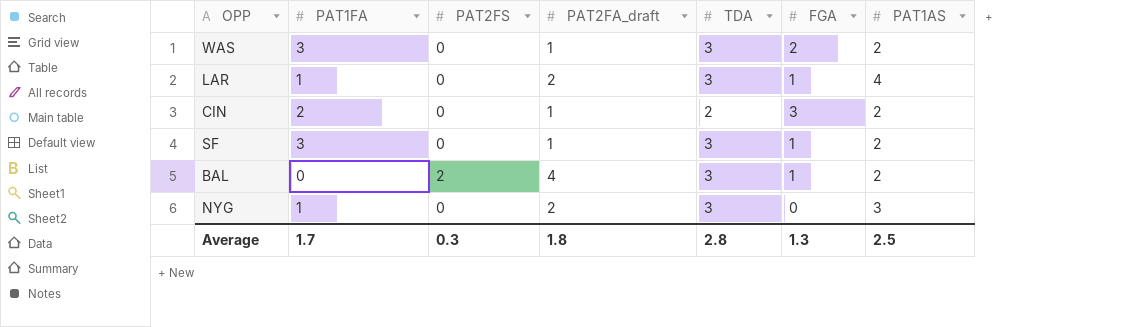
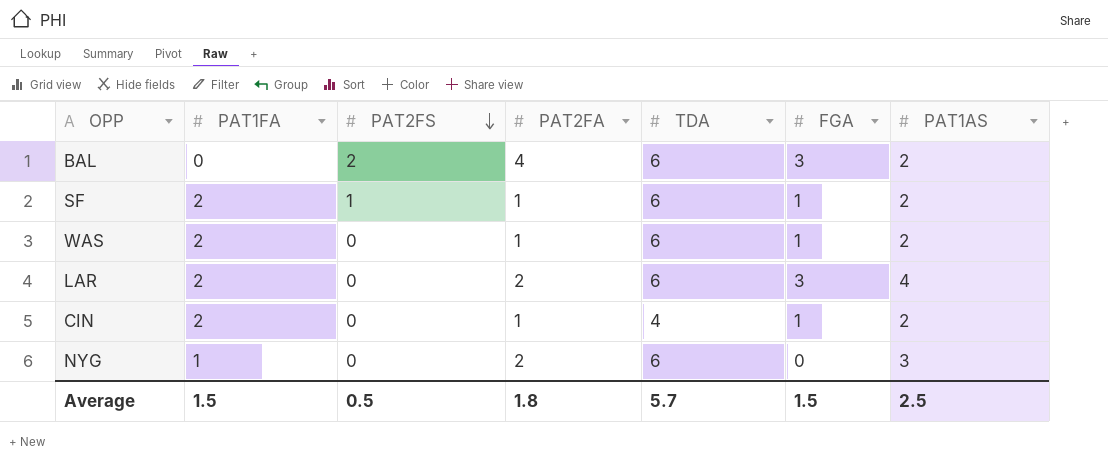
row order: none -> PAT2FS descending
column name: PAT2FA_draft -> PAT2FA
BAL | TDA: 3 -> 6
BAL | FGA: 1 -> 3
SF | PAT1FA: 3 -> 2
SF | PAT2FS: 0 -> 1
SF | TDA: 3 -> 6
WAS | PAT1FA: 3 -> 2
WAS | TDA: 3 -> 6
WAS | FGA: 2 -> 1
LAR | PAT1FA: 1 -> 2
LAR | TDA: 3 -> 6
LAR | FGA: 1 -> 3
CIN | TDA: 2 -> 4
CIN | FGA: 3 -> 1
NYG | TDA: 3 -> 6
Average | PAT1FA: 1.7 -> 1.5
Average | PAT2FS: 0.3 -> 0.5
Average | TDA: 2.8 -> 5.7
Average | FGA: 1.3 -> 1.5

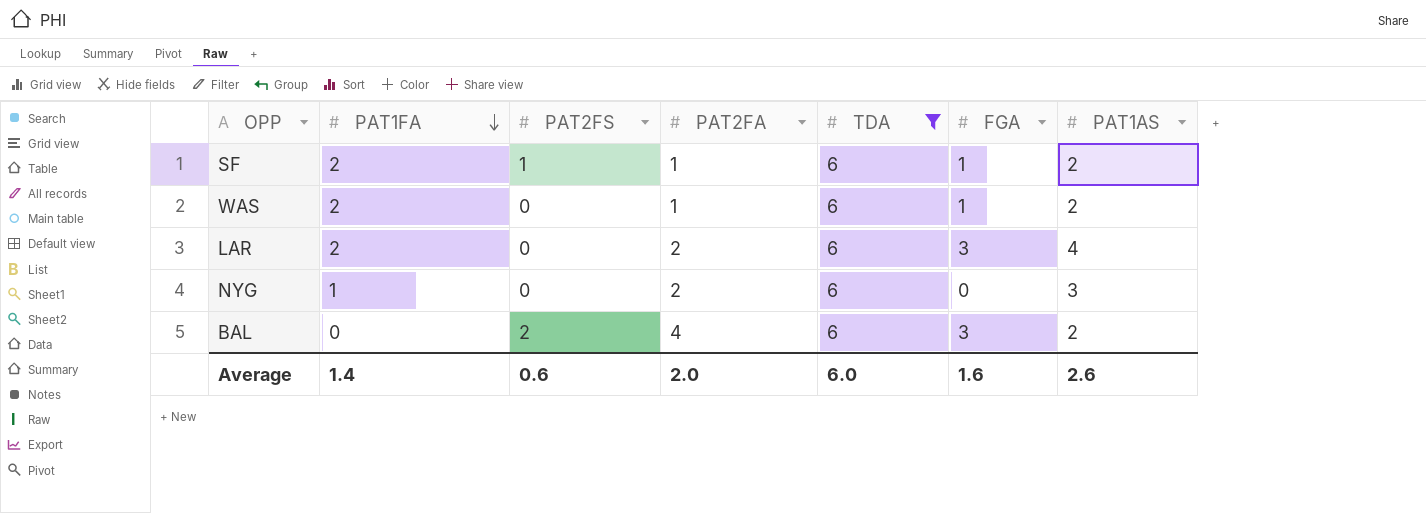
filter: none -> TDA = 6
row order: PAT2FS descending -> PAT1FA descending
Average | PAT1FA: 1.5 -> 1.4
Average | PAT2FS: 0.5 -> 0.6
Average | PAT2FA: 1.8 -> 2.0
Average | TDA: 5.7 -> 6.0
Average | FGA: 1.5 -> 1.6
Average | PAT1AS: 2.5 -> 2.6

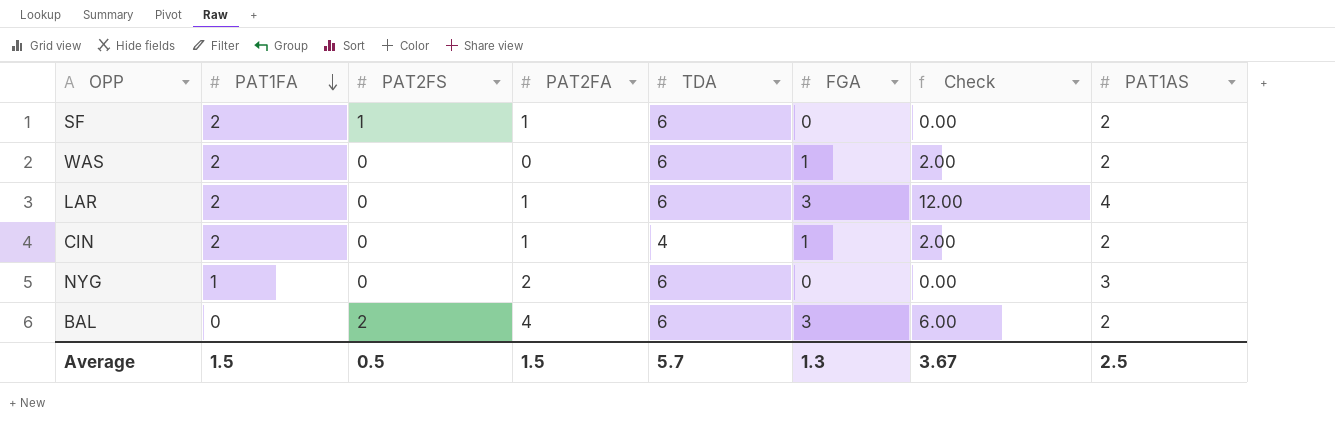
filter: TDA = 6 -> none
column Check | formula: none -> [FGA] * [PAT1AS]
SF | FGA: 1 -> 0
WAS | PAT2FA: 1 -> 0
LAR | PAT2FA: 2 -> 1
Average | PAT1FA: 1.4 -> 1.5
Average | PAT2FS: 0.6 -> 0.5
Average | PAT2FA: 2.0 -> 1.5
Average | TDA: 6.0 -> 5.7
Average | FGA: 1.6 -> 1.3
Average | PAT1AS: 2.6 -> 2.5

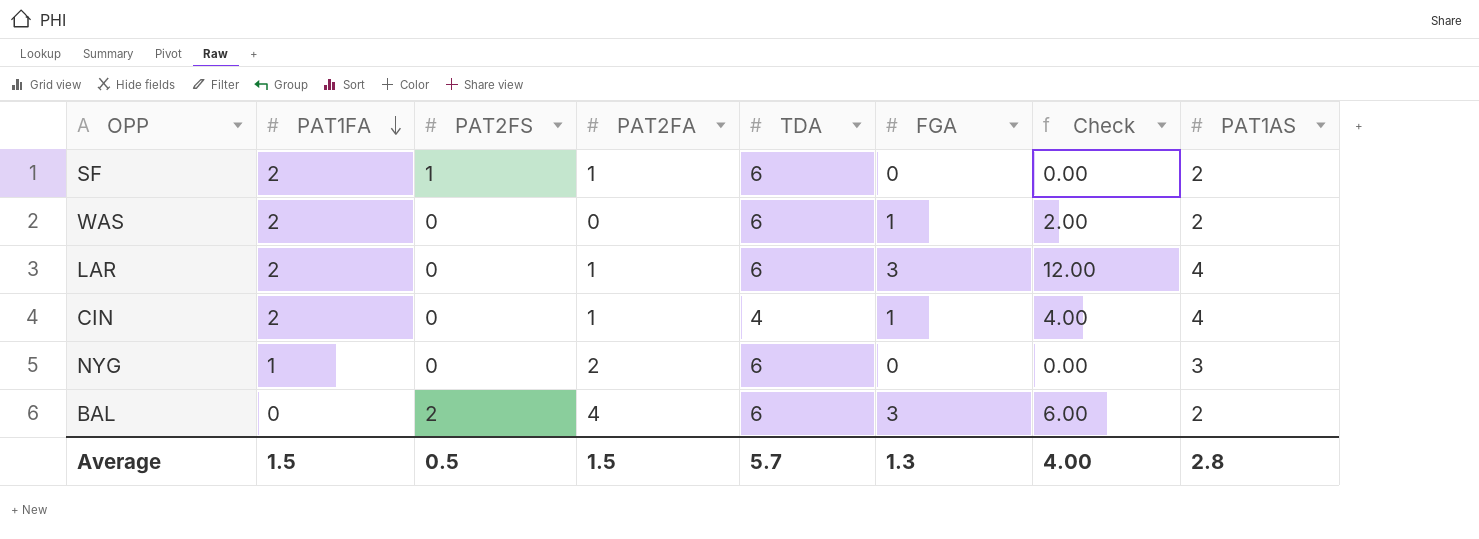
CIN | Check: 2.00 -> 4.00
CIN | PAT1AS: 2 -> 4
Average | Check: 3.67 -> 4.00
Average | PAT1AS: 2.5 -> 2.8

